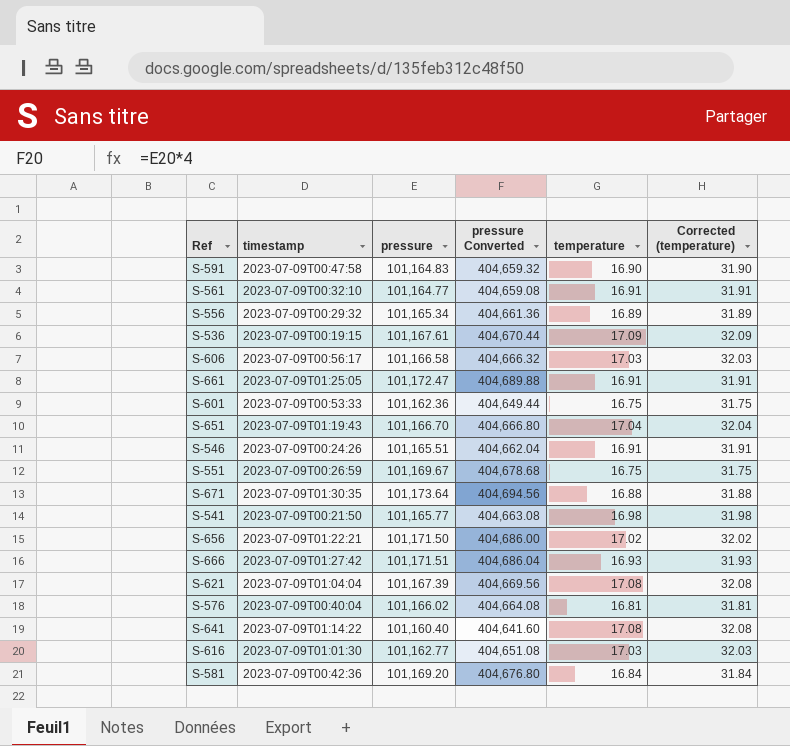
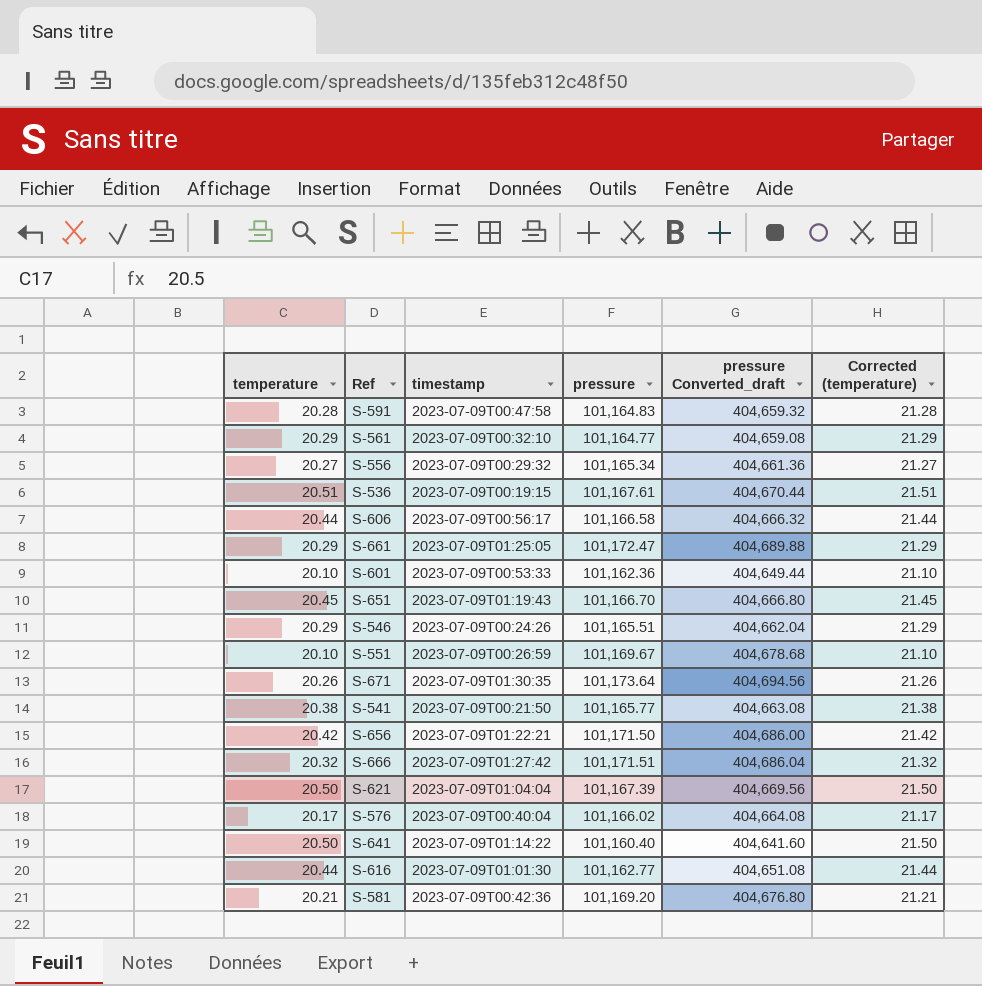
column temperature | position: 5 -> 1
column name: pressure Converted -> pressure Converted_draft
column Corrected (temperature) | formula: [temperature] + 15 -> [temperature] + 1
S-591 | temperature: 16.90 -> 20.28
S-561 | temperature: 16.91 -> 20.29
S-556 | temperature: 16.89 -> 20.27
S-536 | temperature: 17.09 -> 20.51
S-606 | temperature: 17.03 -> 20.44
S-661 | temperature: 16.91 -> 20.29
S-601 | temperature: 16.75 -> 20.10
S-651 | temperature: 17.04 -> 20.45
S-546 | temperature: 16.91 -> 20.29
S-551 | temperature: 16.75 -> 20.10
S-671 | temperature: 16.88 -> 20.26
S-541 | temperature: 16.98 -> 20.38
S-656 | temperature: 17.02 -> 20.42
S-666 | temperature: 16.93 -> 20.32
S-621 | temperature: 17.08 -> 20.50
S-576 | temperature: 16.81 -> 20.17
S-641 | temperature: 17.08 -> 20.50
S-616 | temperature: 17.03 -> 20.44
S-581 | temperature: 16.84 -> 20.21

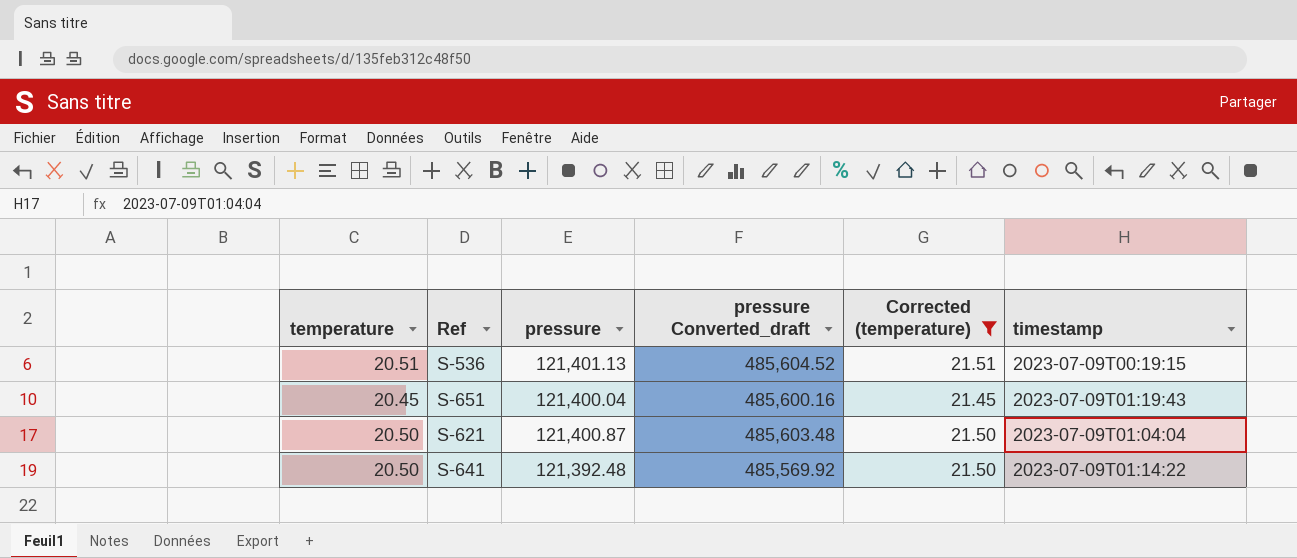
filter: none -> Corrected (temperature) >= 21.45
column timestamp | position: 3 -> 6
S-536 | pressure: 101,167.61 -> 121,401.13
S-536 | pressure Converted_draft: 404,670.44 -> 485,604.52
S-651 | pressure: 101,166.70 -> 121,400.04
S-651 | pressure Converted_draft: 404,666.80 -> 485,600.16
S-621 | pressure: 101,167.39 -> 121,400.87
S-621 | pressure Converted_draft: 404,669.56 -> 485,603.48
S-641 | pressure: 101,160.40 -> 121,392.48
S-641 | pressure Converted_draft: 404,641.60 -> 485,569.92

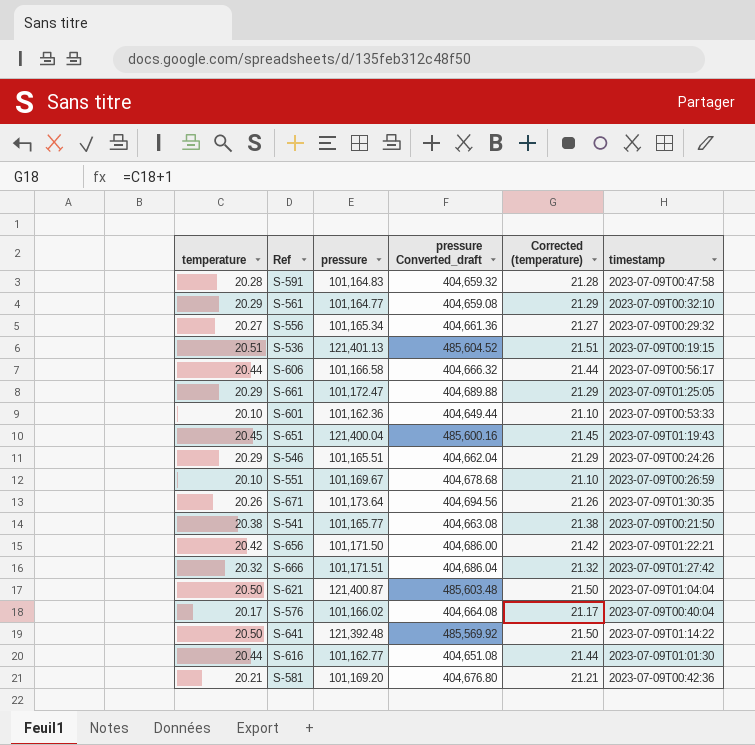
filter: Corrected (temperature) >= 21.45 -> none

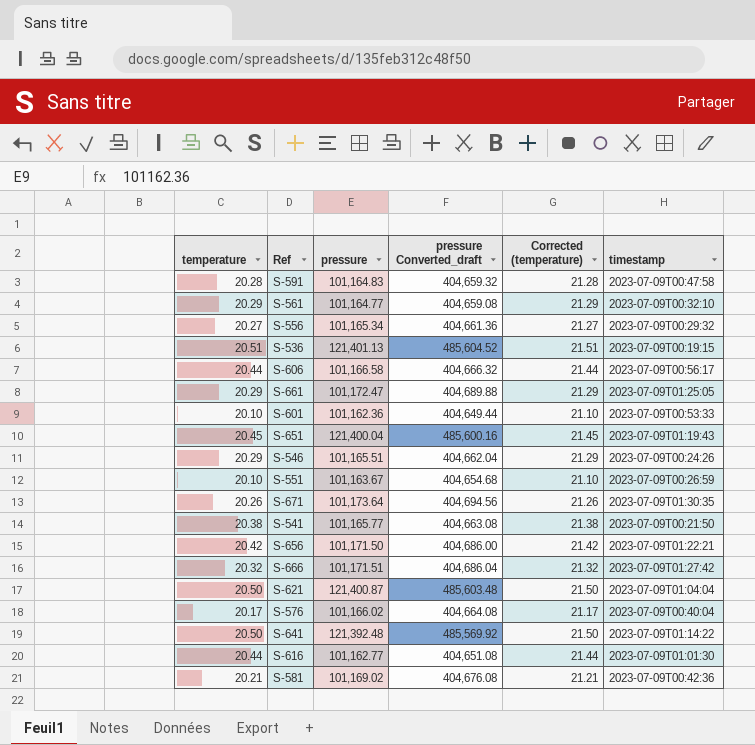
S-551 | pressure: 101,169.67 -> 101,163.67
S-551 | pressure Converted_draft: 404,678.68 -> 404,654.68
S-581 | pressure: 101,169.20 -> 101,169.02
S-581 | pressure Converted_draft: 404,676.80 -> 404,676.08

